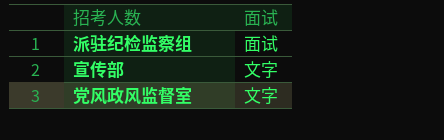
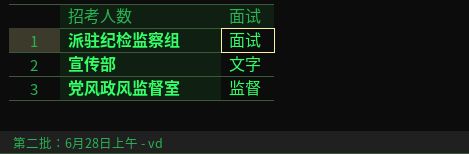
党风政风监督室 | 面试: 文字 -> 监督

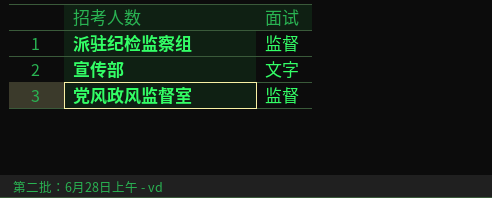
派驻纪检监察组 | 面试: 面试 -> 监督

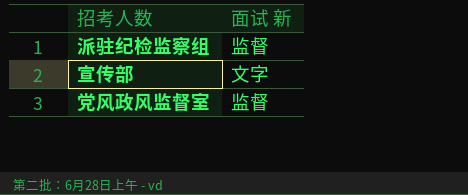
column name: 面试 -> 面试 新

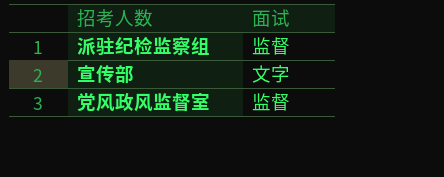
column name: 面试 新 -> 面试

